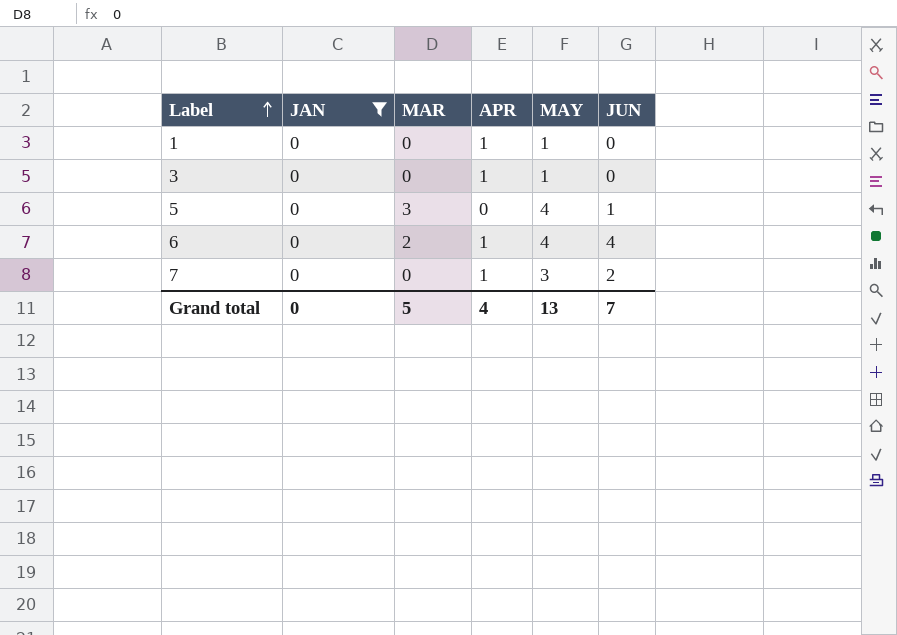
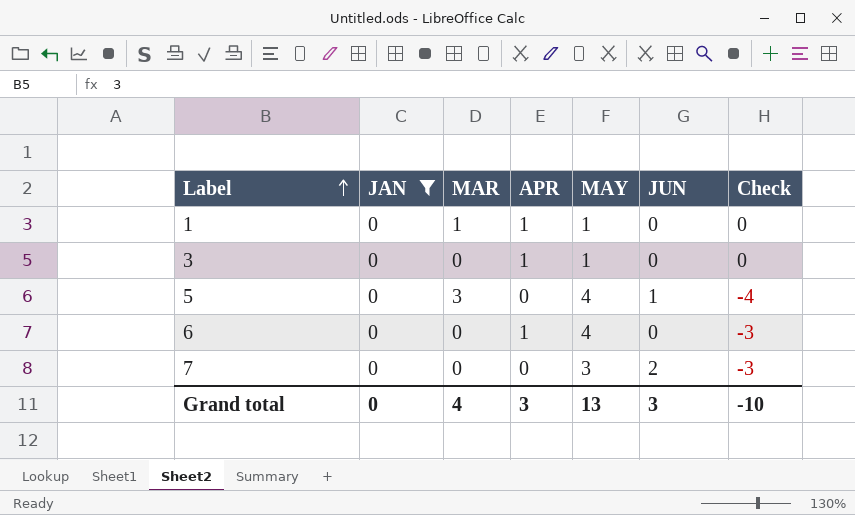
column Check | formula: none -> [APR] - [MAY]
1 | MAR: 0 -> 1
6 | MAR: 2 -> 0
6 | JUN: 4 -> 0
7 | APR: 1 -> 0
Grand total | MAR: 5 -> 4
Grand total | APR: 4 -> 3
Grand total | JUN: 7 -> 3

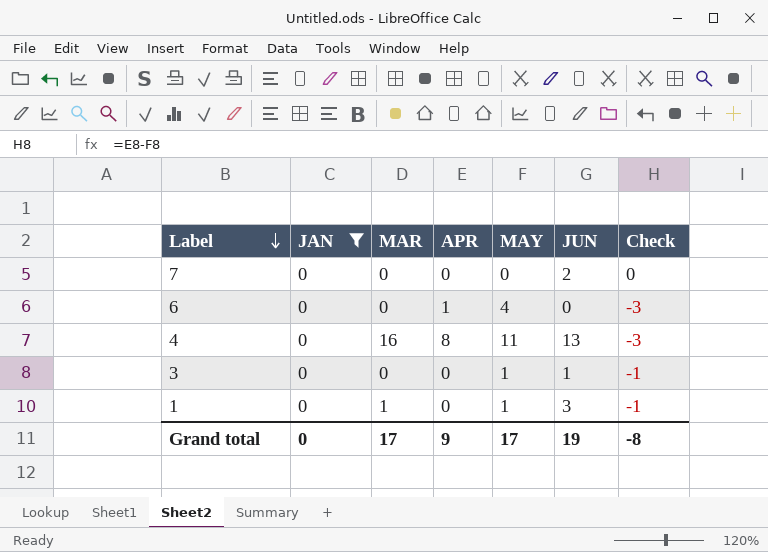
row order: Label ascending -> Label descending
row 5: 0 | 3 | 0 | 4 | 1 | -4 -> none
7 | MAY: 3 -> 0
7 | Check: -3 -> 0
row 4: none -> 0 | 16 | 8 | 11 | 13 | -3
3 | APR: 1 -> 0
3 | JUN: 0 -> 1
3 | Check: 0 -> -1
1 | APR: 1 -> 0
1 | JUN: 0 -> 3
1 | Check: 0 -> -1
Grand total | MAR: 4 -> 17
Grand total | APR: 3 -> 9
Grand total | MAY: 13 -> 17
Grand total | JUN: 3 -> 19
Grand total | Check: -10 -> -8

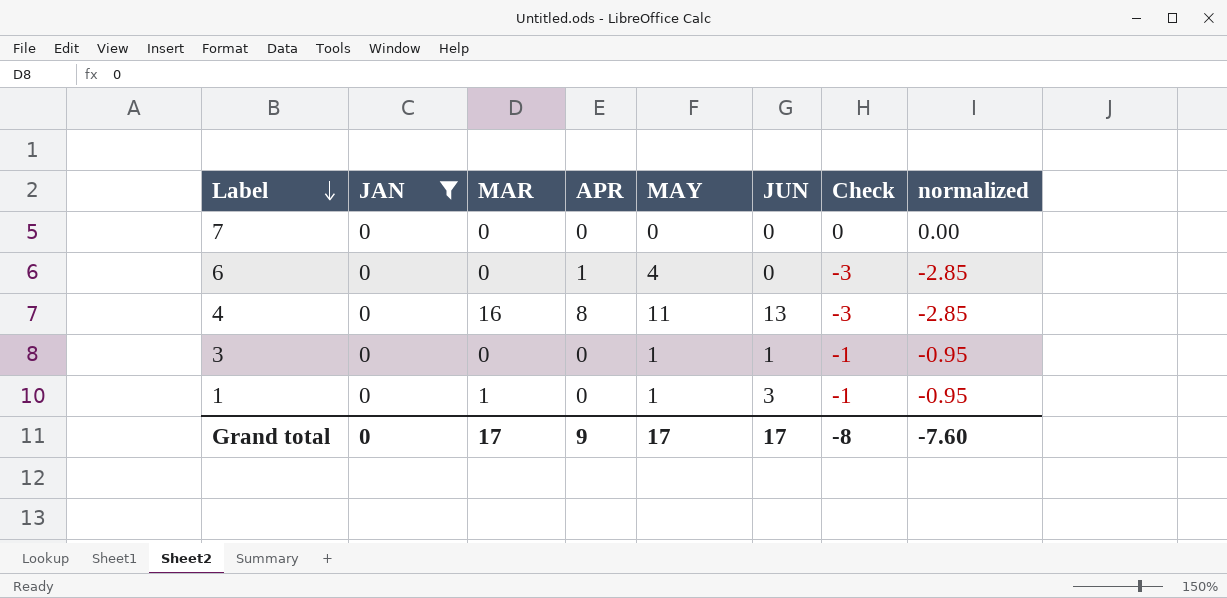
column normalized | formula: none -> [Check] * 0.95
7 | JUN: 2 -> 0
Grand total | JUN: 19 -> 17

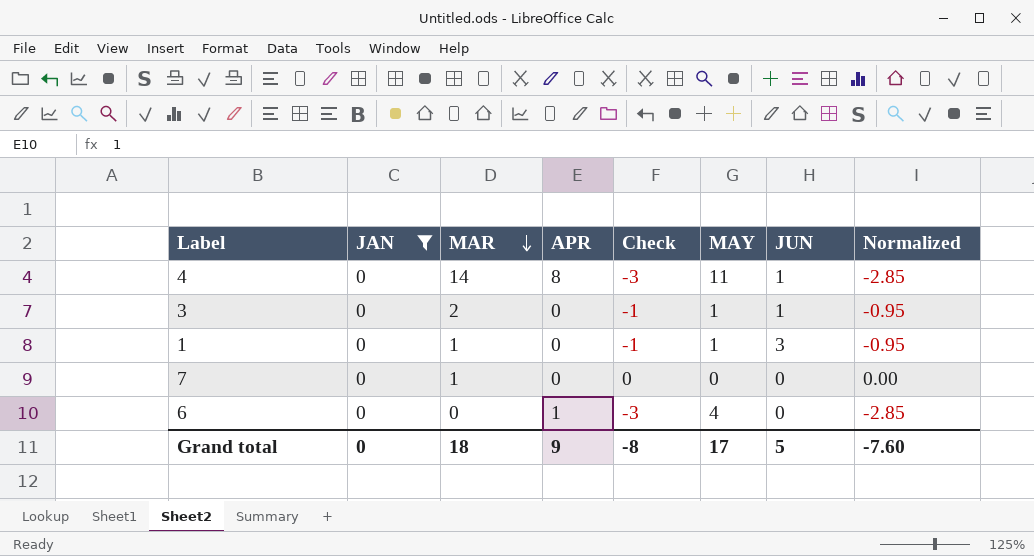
row order: Label descending -> MAR descending
column Check | position: 7 -> 5
column name: normalized -> Normalized
4 | MAR: 16 -> 14
4 | JUN: 13 -> 1
3 | MAR: 0 -> 2
7 | MAR: 0 -> 1
Grand total | MAR: 17 -> 18
Grand total | JUN: 17 -> 5

